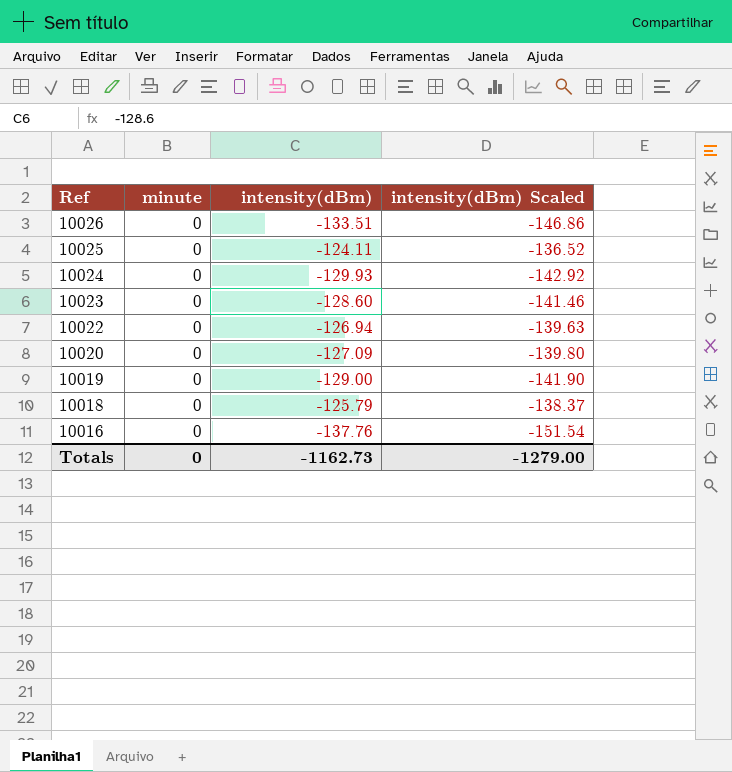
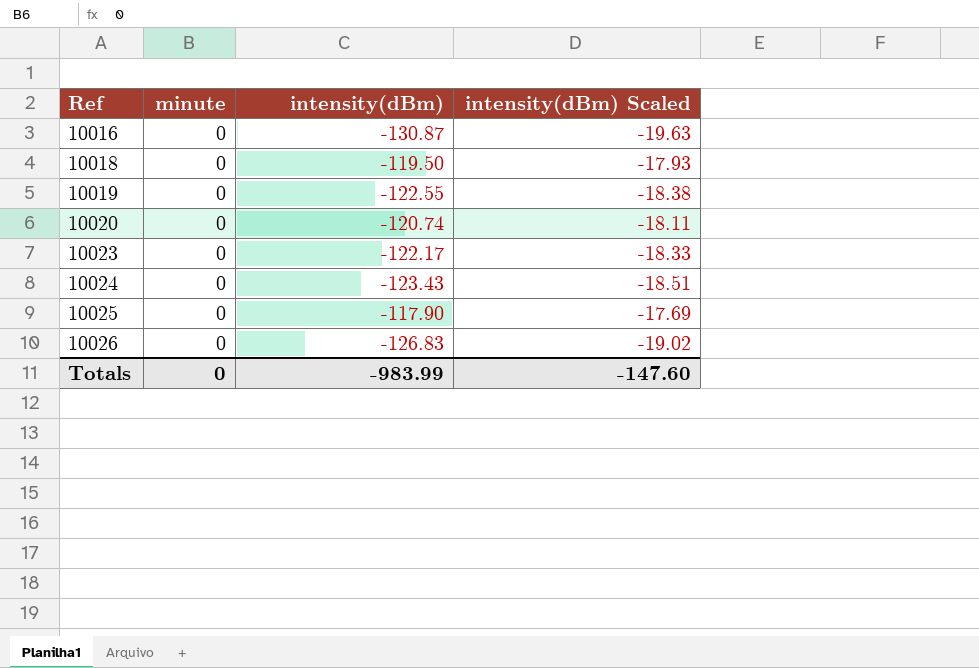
row order: Ref descending -> Ref ascending
column intensity(dBm) Scaled | formula: [intensity(dBm)] * 1.1 -> [intensity(dBm)] * 0.15
row 10022: 0 | -126.94 | -139.63 -> none
10016 | intensity(dBm): -137.76 -> -130.87
10018 | intensity(dBm): -125.79 -> -119.50
10019 | intensity(dBm): -129.00 -> -122.55
10020 | intensity(dBm): -127.09 -> -120.74
10023 | intensity(dBm): -128.60 -> -122.17
10024 | intensity(dBm): -129.93 -> -123.43
10025 | intensity(dBm): -124.11 -> -117.90
10026 | intensity(dBm): -133.51 -> -126.83
Totals | intensity(dBm): -1162.73 -> -983.99
Totals | intensity(dBm) Scaled: -1279.00 -> -147.60

